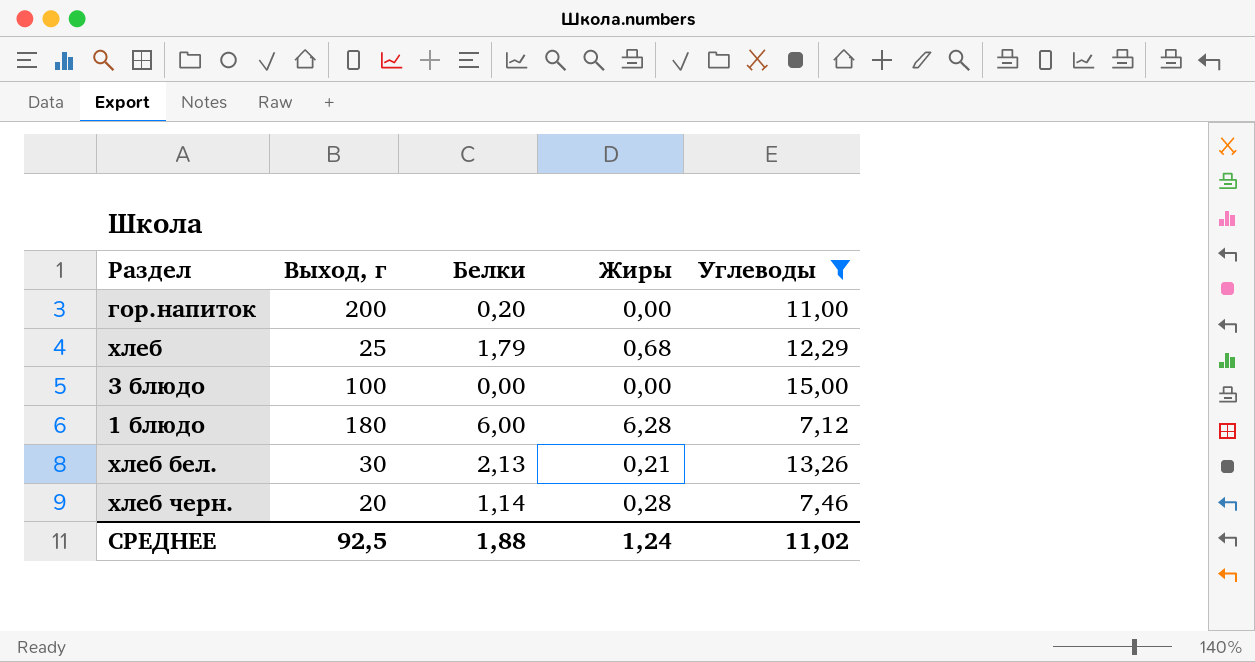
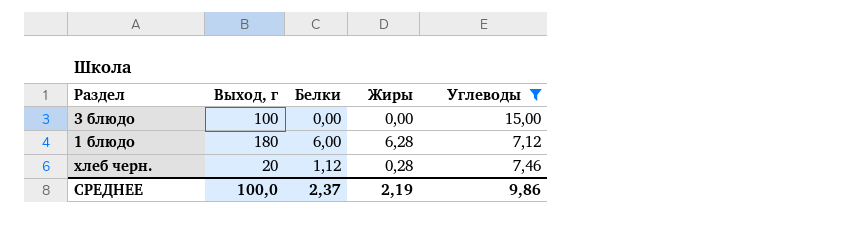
row гор.напиток: 200 | 0,20 | 0,00 | 11,00 -> none
row хлеб: 25 | 1,79 | 0,68 | 12,29 -> none
row хлеб бел.: 30 | 2,13 | 0,21 | 13,26 -> none
хлеб черн. | Белки: 1,14 -> 1,12
СРЕДНЕЕ | Выход, г: 92,5 -> 100,0
СРЕДНЕЕ | Белки: 1,88 -> 2,37
СРЕДНЕЕ | Жиры: 1,24 -> 2,19
СРЕДНЕЕ | Углеводы: 11,02 -> 9,86

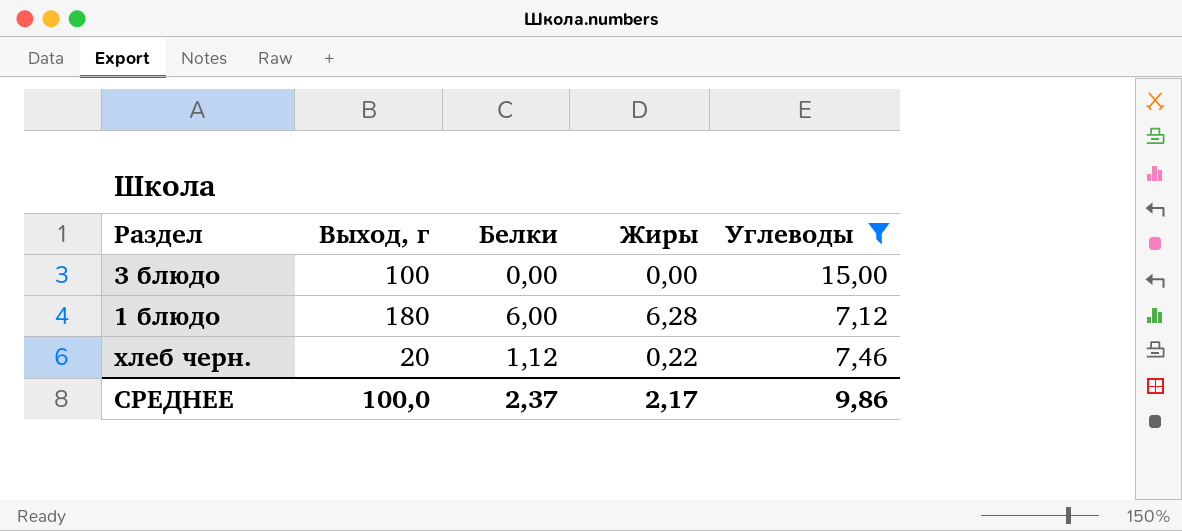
хлеб черн. | Жиры: 0,28 -> 0,22
СРЕДНЕЕ | Жиры: 2,19 -> 2,17

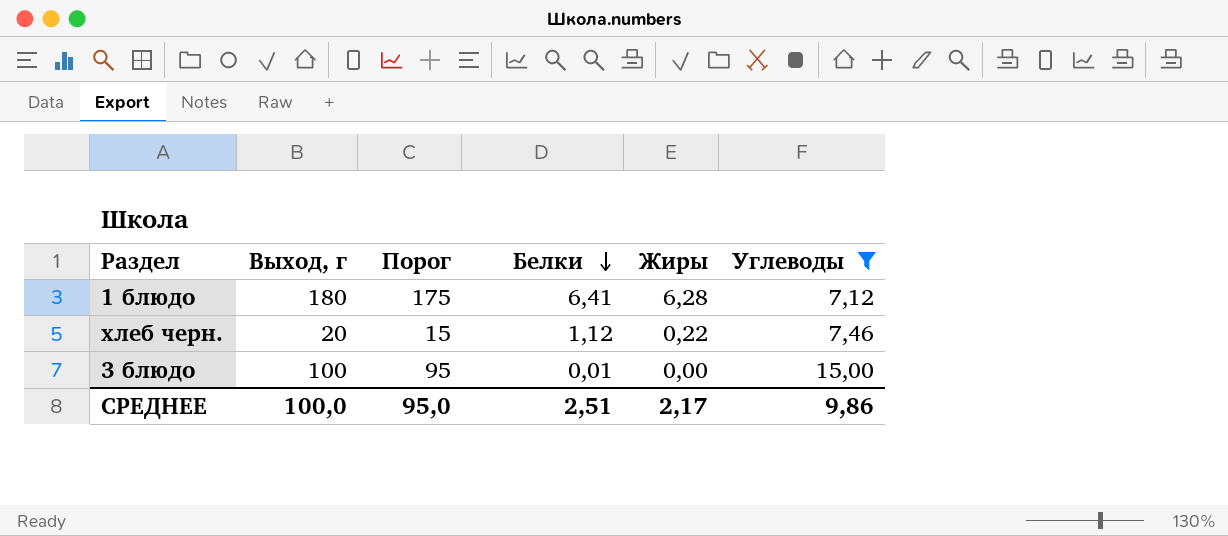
row order: none -> Белки descending
column Порог | formula: none -> [Выход, г] - 5
1 блюдо | Белки: 6,00 -> 6,41
3 блюдо | Белки: 0,00 -> 0,01
СРЕДНЕЕ | Белки: 2,37 -> 2,51

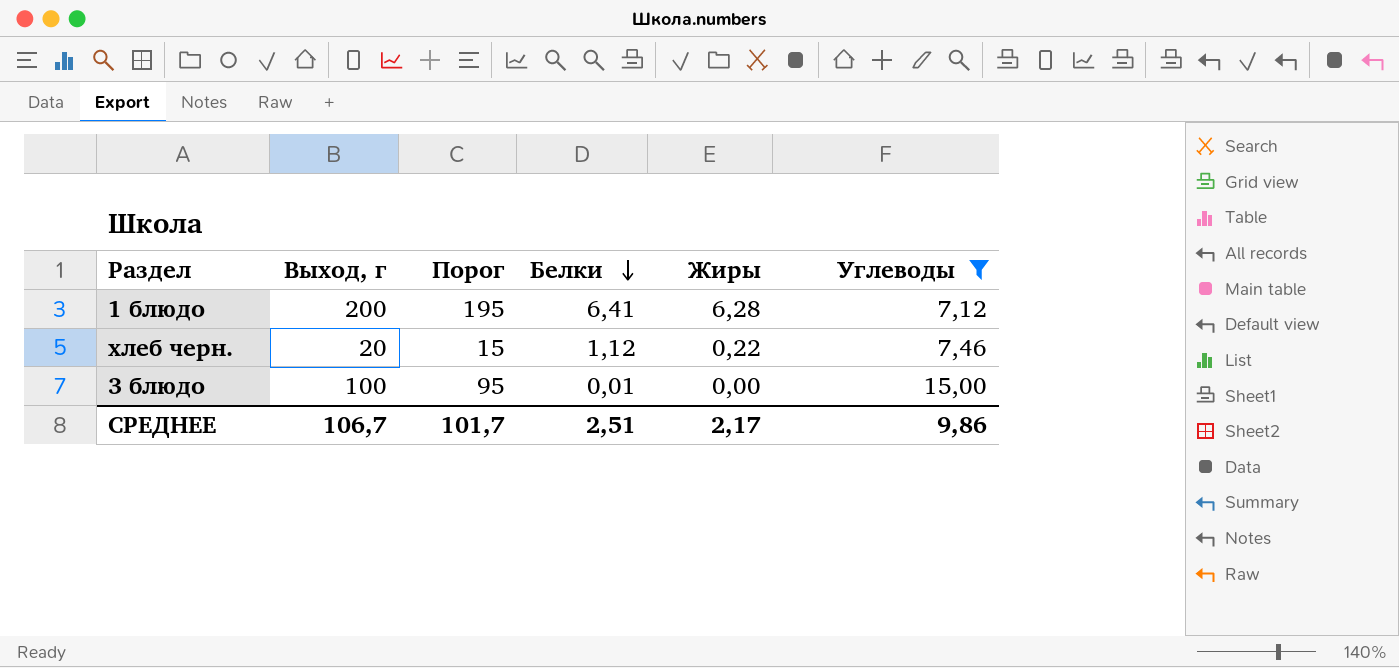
1 блюдо | Выход, г: 180 -> 200
1 блюдо | Порог: 175 -> 195
СРЕДНЕЕ | Выход, г: 100,0 -> 106,7
СРЕДНЕЕ | Порог: 95,0 -> 101,7

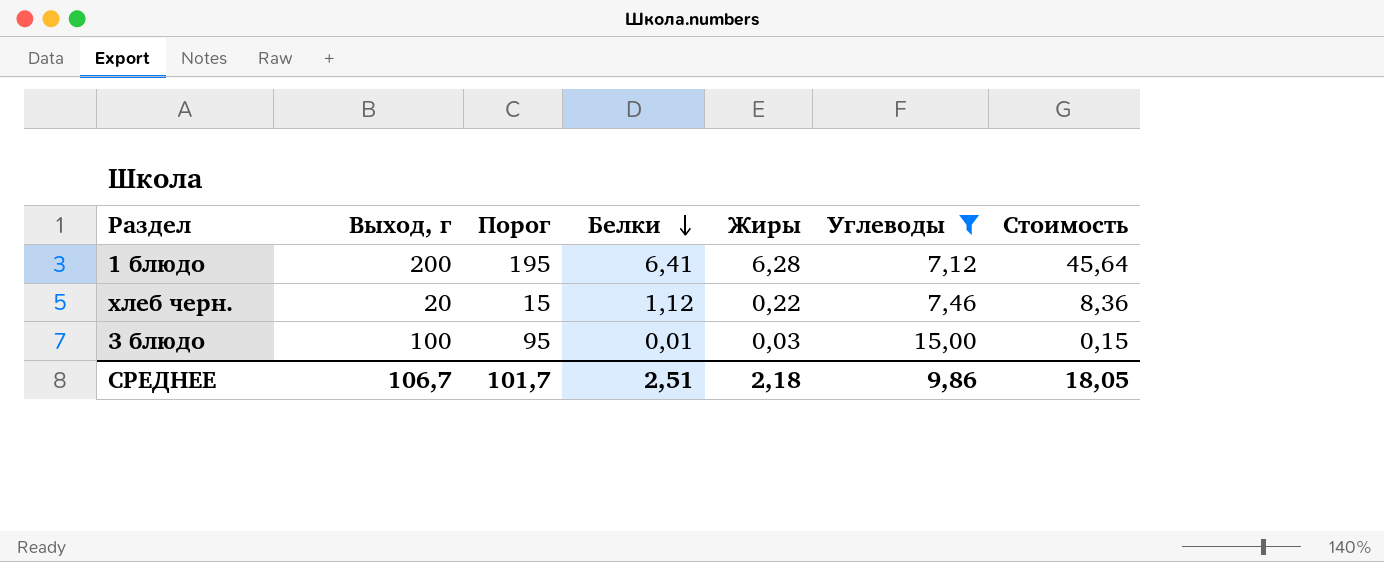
column Стоимость | formula: none -> [Белки] * [Углеводы]
3 блюдо | Жиры: 0,00 -> 0,03
СРЕДНЕЕ | Жиры: 2,17 -> 2,18

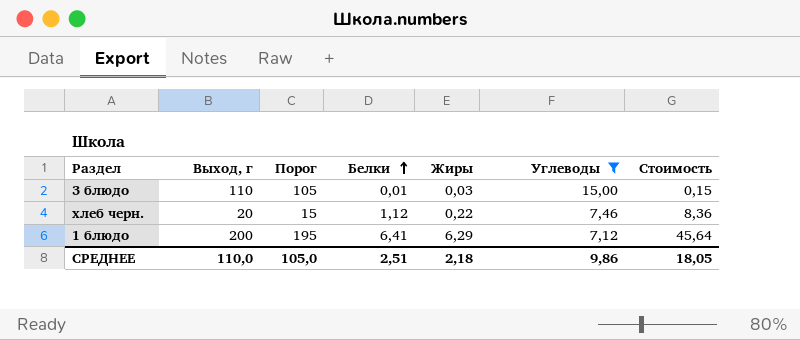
row order: Белки descending -> Белки ascending
3 блюдо | Выход, г: 100 -> 110
3 блюдо | Порог: 95 -> 105
1 блюдо | Жиры: 6,28 -> 6,29
СРЕДНЕЕ | Выход, г: 106,7 -> 110,0
СРЕДНЕЕ | Порог: 101,7 -> 105,0

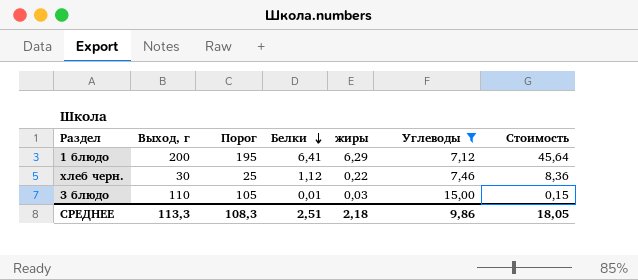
row order: Белки ascending -> Белки descending
column name: Жиры -> жиры
хлеб черн. | Выход, г: 20 -> 30
хлеб черн. | Порог: 15 -> 25
СРЕДНЕЕ | Выход, г: 110,0 -> 113,3
СРЕДНЕЕ | Порог: 105,0 -> 108,3

